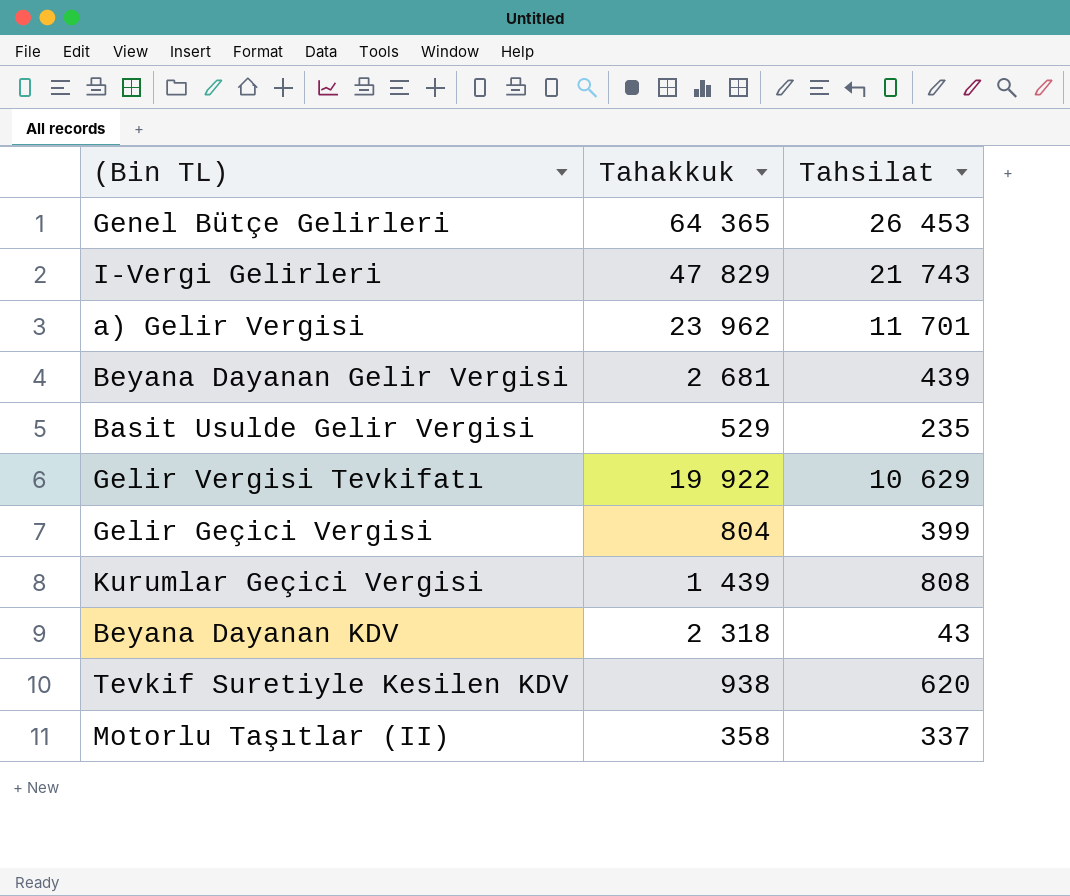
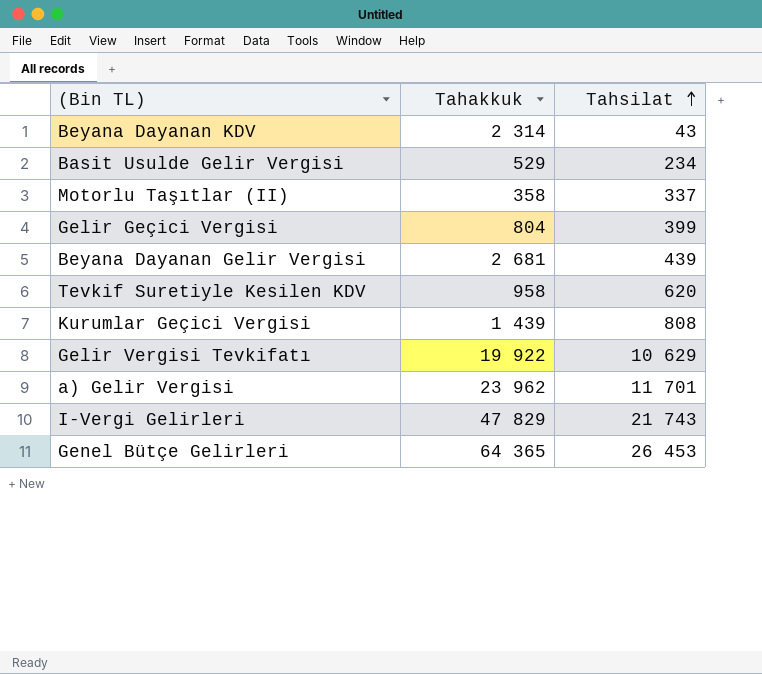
row order: none -> Tahsilat ascending
Beyana Dayanan KDV | Tahakkuk: 2 318 -> 2 314
Basit Usulde Gelir Vergisi | Tahsilat: 235 -> 234
Tevkif Suretiyle Kesilen KDV | Tahakkuk: 938 -> 958

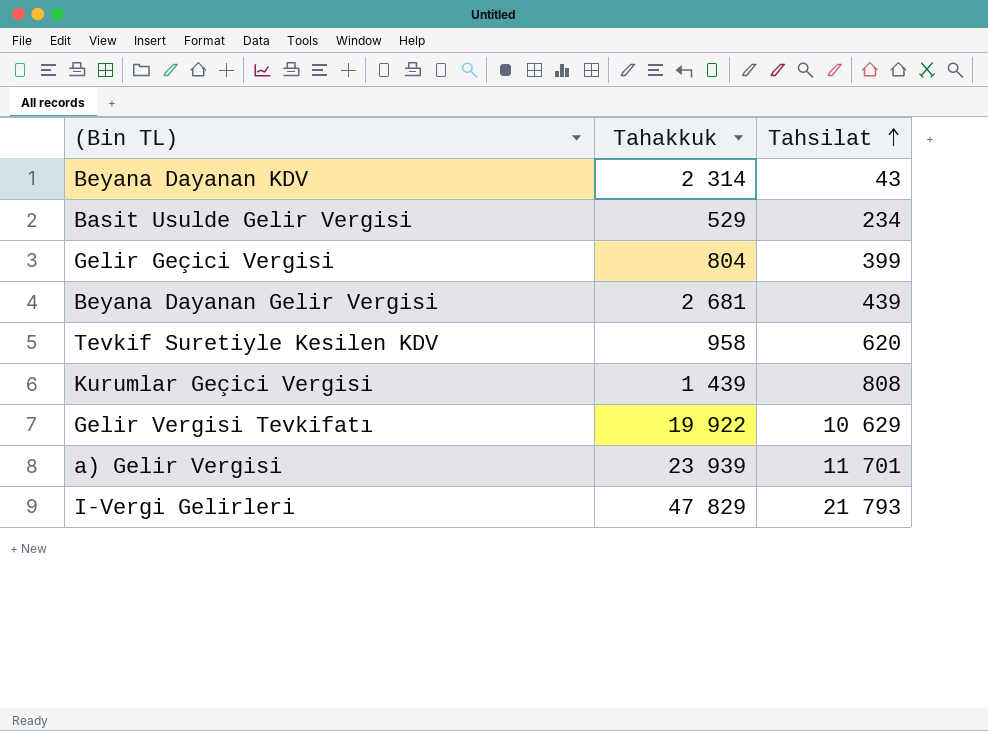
row Motorlu Taşıtlar (II): 358 | 337 -> none
row Genel Bütçe Gelirleri: 64 365 | 26 453 -> none
a) Gelir Vergisi | Tahakkuk: 23 962 -> 23 939
I-Vergi Gelirleri | Tahsilat: 21 743 -> 21 793

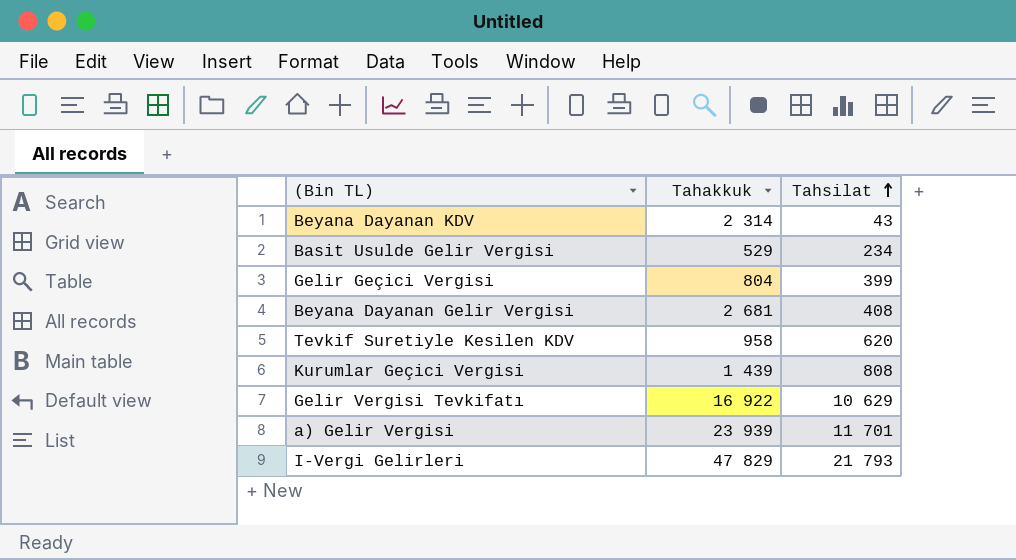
Beyana Dayanan Gelir Vergisi | Tahsilat: 439 -> 408
Gelir Vergisi Tevkifatı | Tahakkuk: 19 922 -> 16 922

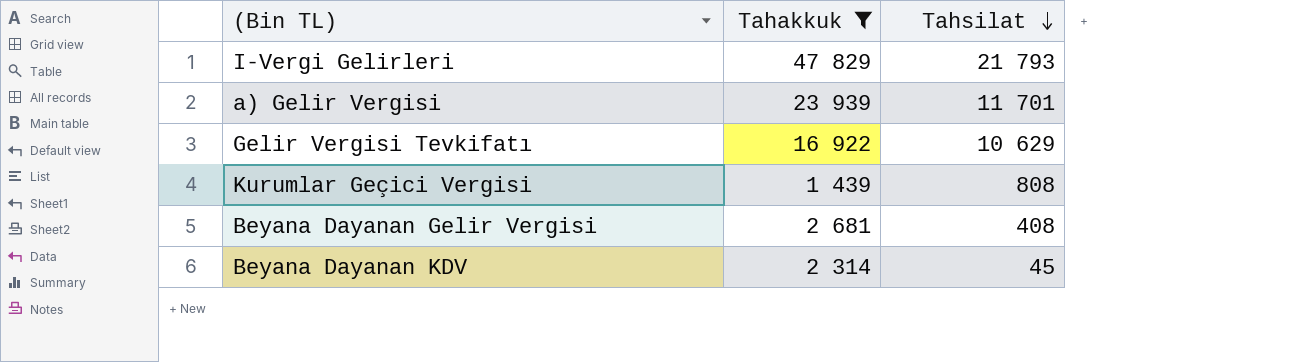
filter: none -> Tahakkuk >= 1 439
row order: Tahsilat ascending -> Tahsilat descending
Beyana Dayanan KDV | Tahsilat: 43 -> 45

